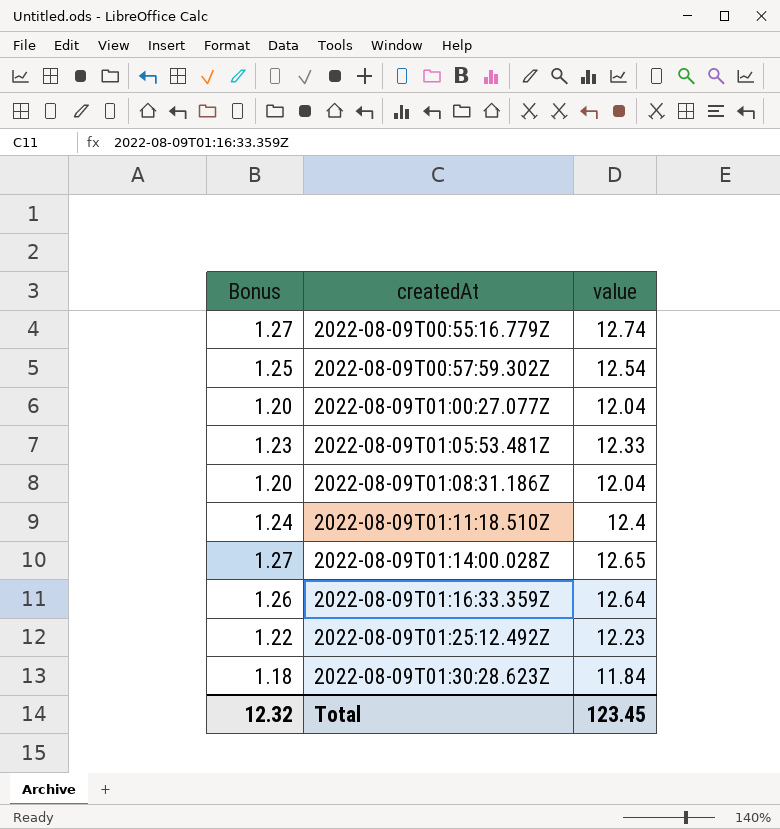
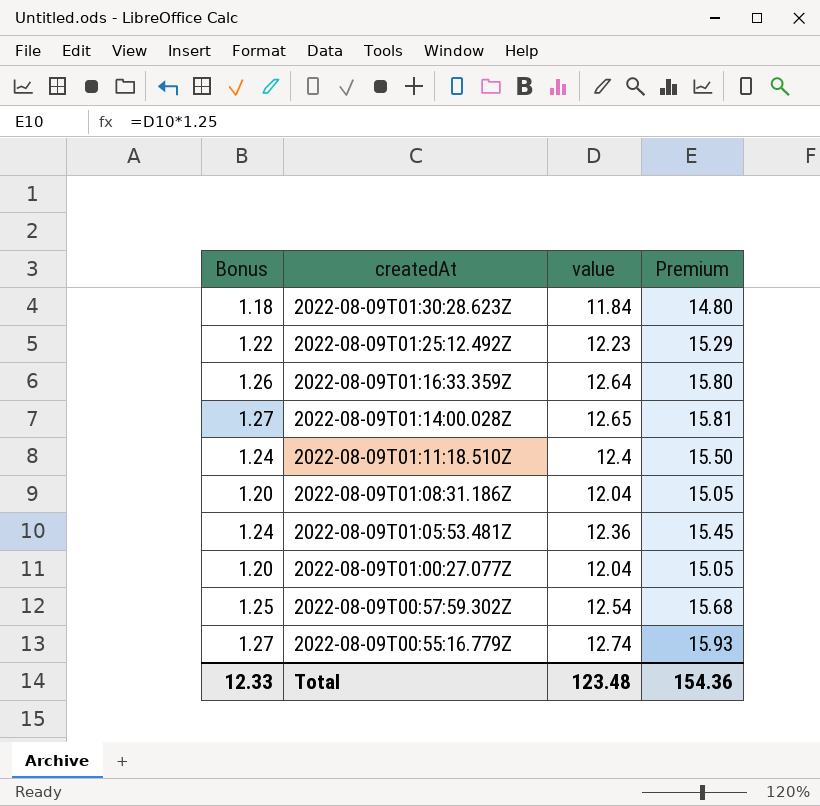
row order: createdAt ascending -> createdAt descending
column Premium | formula: none -> [value] * 1.25
2022-08-09T01:05:53.481Z | Bonus: 1.23 -> 1.24
2022-08-09T01:05:53.481Z | value: 12.33 -> 12.36
Total | Bonus: 12.32 -> 12.33
Total | value: 123.45 -> 123.48

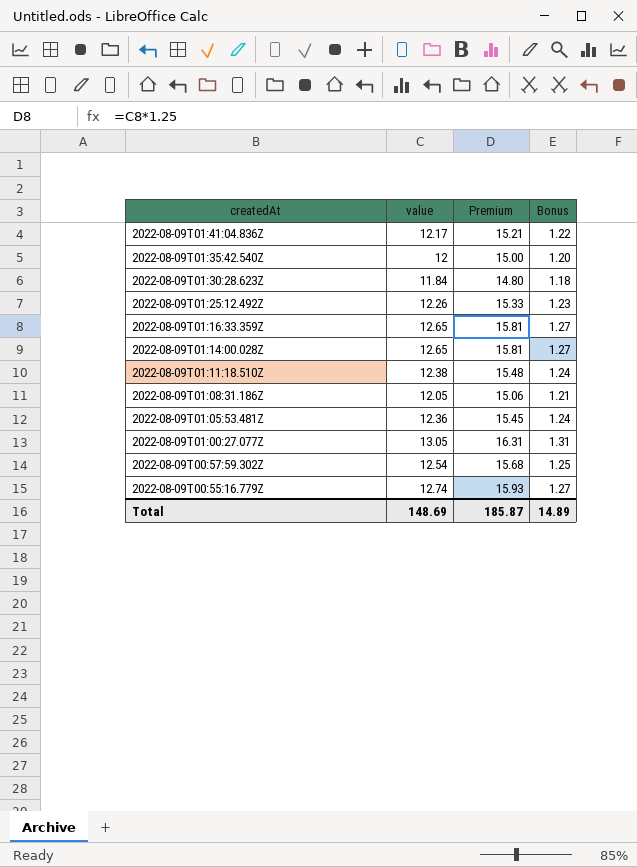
column Bonus | position: 1 -> 4
row 2022-08-09T01:41:04.836Z: none -> 12.17 | 15.21 | 1.22
row 2022-08-09T01:35:42.540Z: none -> 12 | 15.00 | 1.20
2022-08-09T01:25:12.492Z | value: 12.23 -> 12.26
2022-08-09T01:25:12.492Z | Premium: 15.29 -> 15.33
2022-08-09T01:25:12.492Z | Bonus: 1.22 -> 1.23
2022-08-09T01:16:33.359Z | value: 12.64 -> 12.65
2022-08-09T01:16:33.359Z | Premium: 15.80 -> 15.81
2022-08-09T01:16:33.359Z | Bonus: 1.26 -> 1.27
2022-08-09T01:11:18.510Z | value: 12.4 -> 12.38
2022-08-09T01:11:18.510Z | Premium: 15.50 -> 15.48
2022-08-09T01:08:31.186Z | value: 12.04 -> 12.05
2022-08-09T01:08:31.186Z | Premium: 15.05 -> 15.06
2022-08-09T01:08:31.186Z | Bonus: 1.20 -> 1.21
2022-08-09T01:00:27.077Z | value: 12.04 -> 13.05
2022-08-09T01:00:27.077Z | Premium: 15.05 -> 16.31
2022-08-09T01:00:27.077Z | Bonus: 1.20 -> 1.31
Total | value: 123.48 -> 148.69
Total | Premium: 154.36 -> 185.87
Total | Bonus: 12.33 -> 14.89

